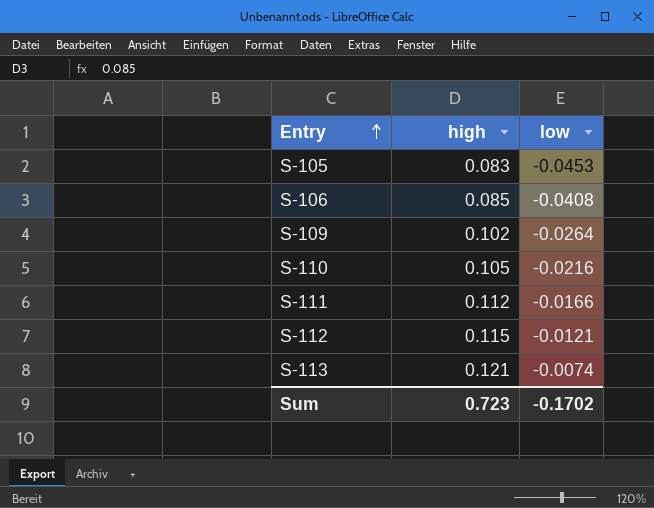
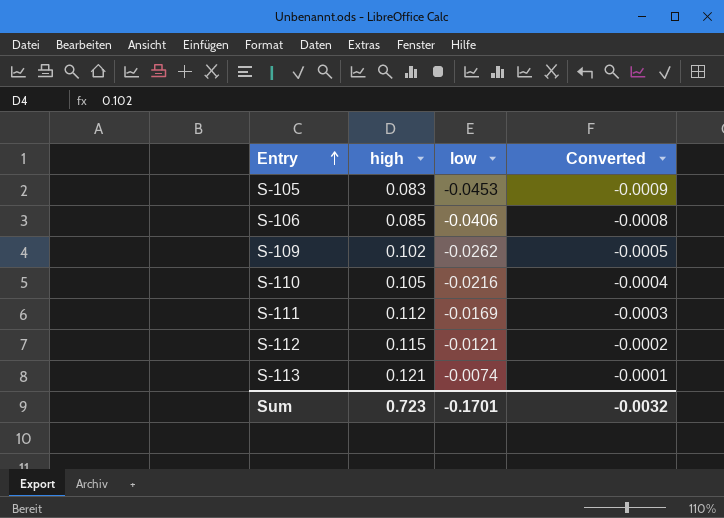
column Converted | formula: none -> [low] * 0.02
S-106 | low: -0.0408 -> -0.0406
S-109 | low: -0.0264 -> -0.0262
S-111 | low: -0.0166 -> -0.0169
Sum | low: -0.1702 -> -0.1701

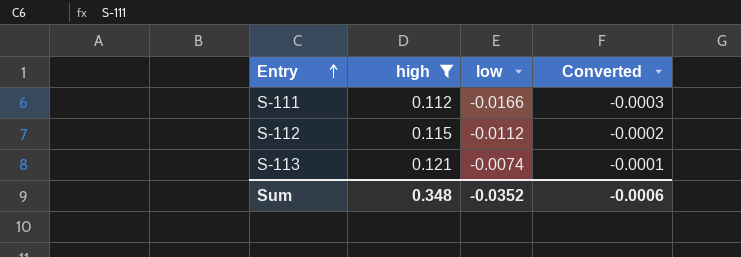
filter: none -> high >= 0.112
S-111 | low: -0.0169 -> -0.0166
S-112 | low: -0.0121 -> -0.0112
Sum | high: 0.723 -> 0.348
Sum | low: -0.1701 -> -0.0352
Sum | Converted: -0.0032 -> -0.0006

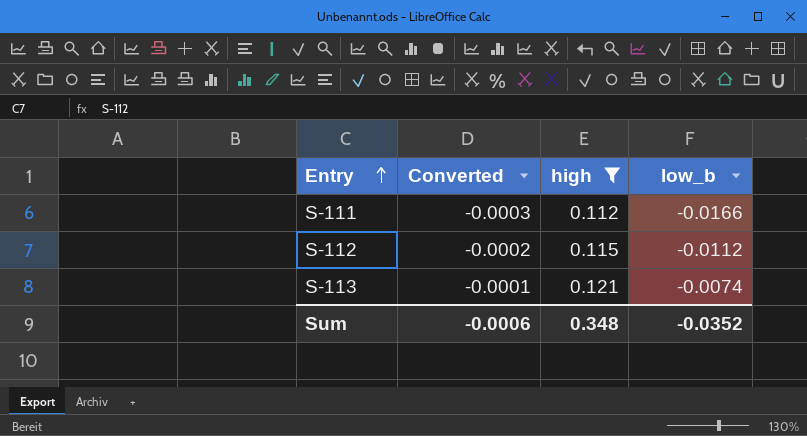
column Converted | position: 4 -> 2
column name: low -> low_b

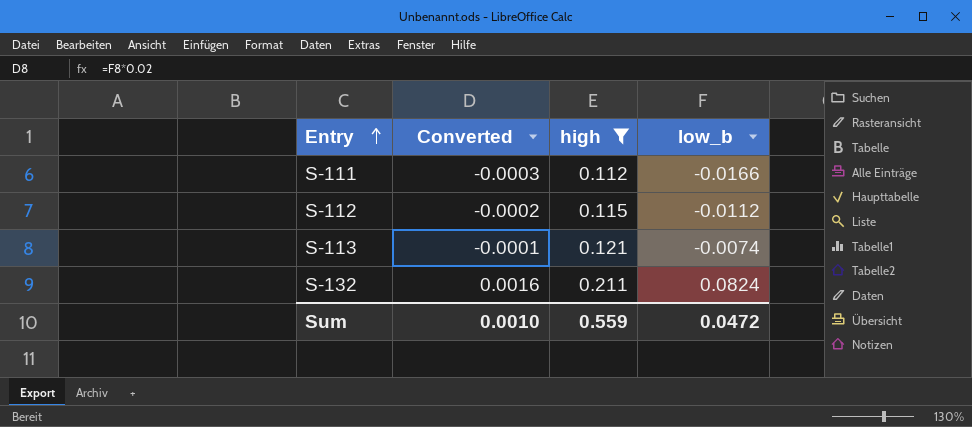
row S-132: none -> 0.0016 | 0.211 | 0.0824
Sum | Converted: -0.0006 -> 0.0010
Sum | high: 0.348 -> 0.559
Sum | low_b: -0.0352 -> 0.0472

